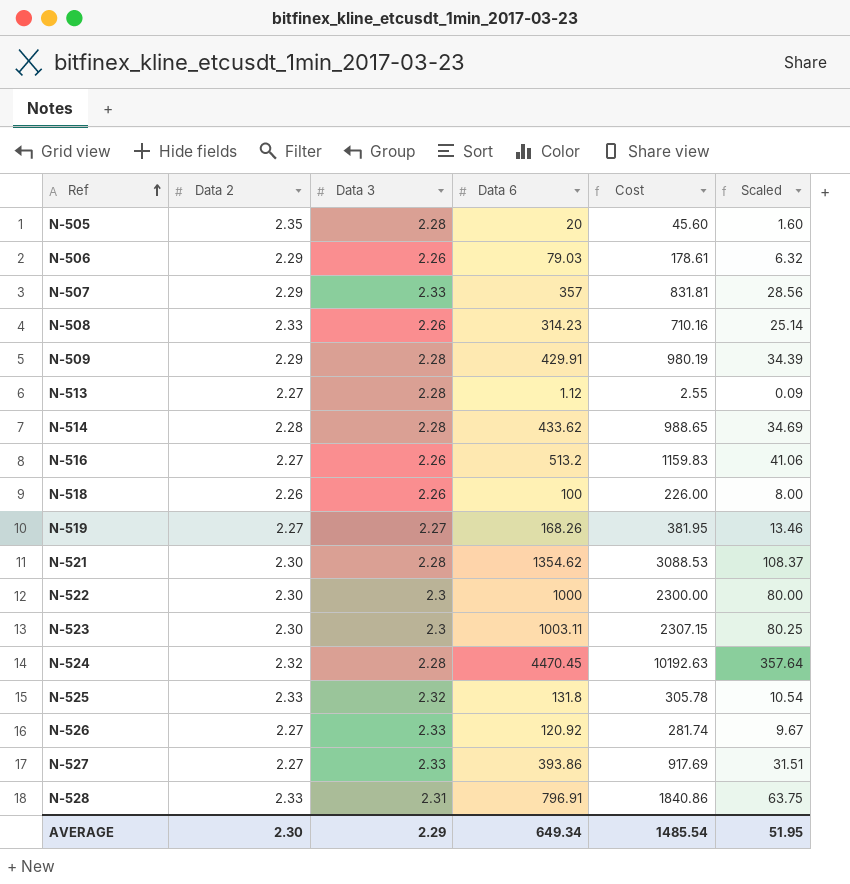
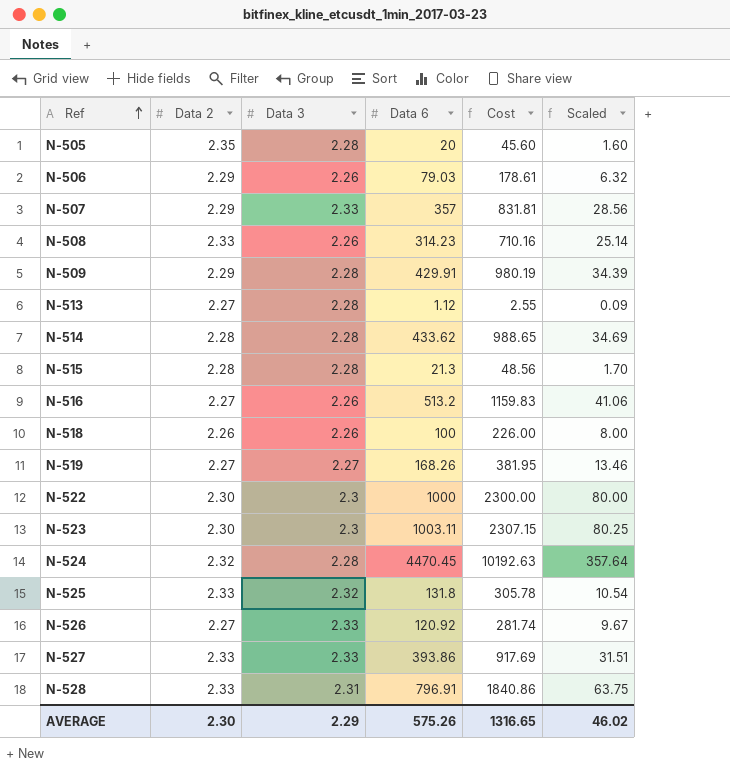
row N-521: 2.30 | 2.28 | 1354.62 | 3088.53 | 108.37 -> none
row N-515: none -> 2.28 | 2.28 | 21.3 | 48.56 | 1.70
N-527 | Data 2: 2.27 -> 2.33
AVERAGE | Data 6: 649.34 -> 575.26
AVERAGE | Cost: 1485.54 -> 1316.65
AVERAGE | Scaled: 51.95 -> 46.02

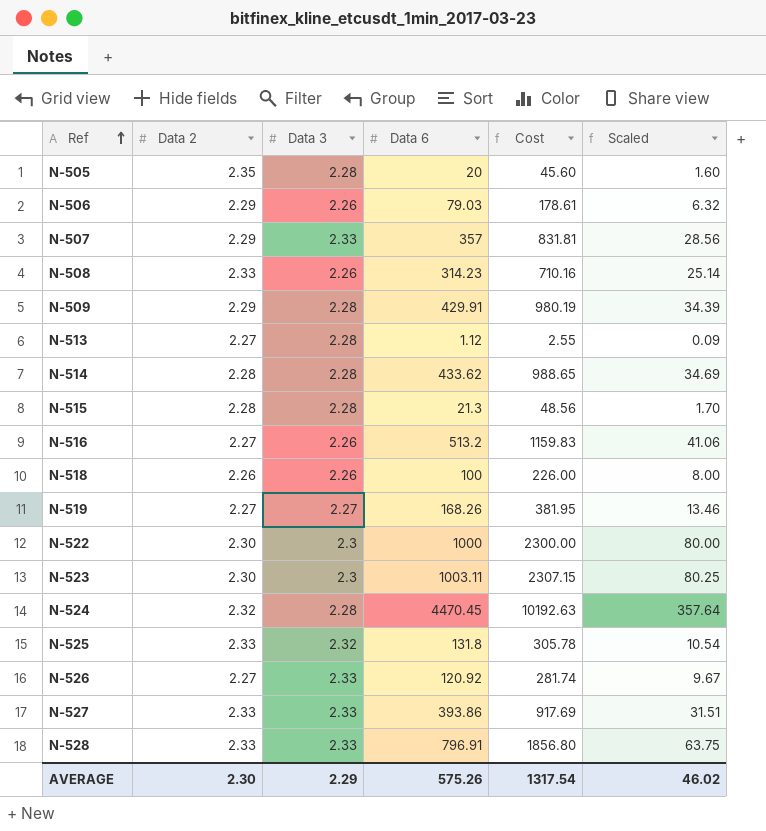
N-528 | Data 3: 2.31 -> 2.33
N-528 | Cost: 1840.86 -> 1856.80
AVERAGE | Cost: 1316.65 -> 1317.54

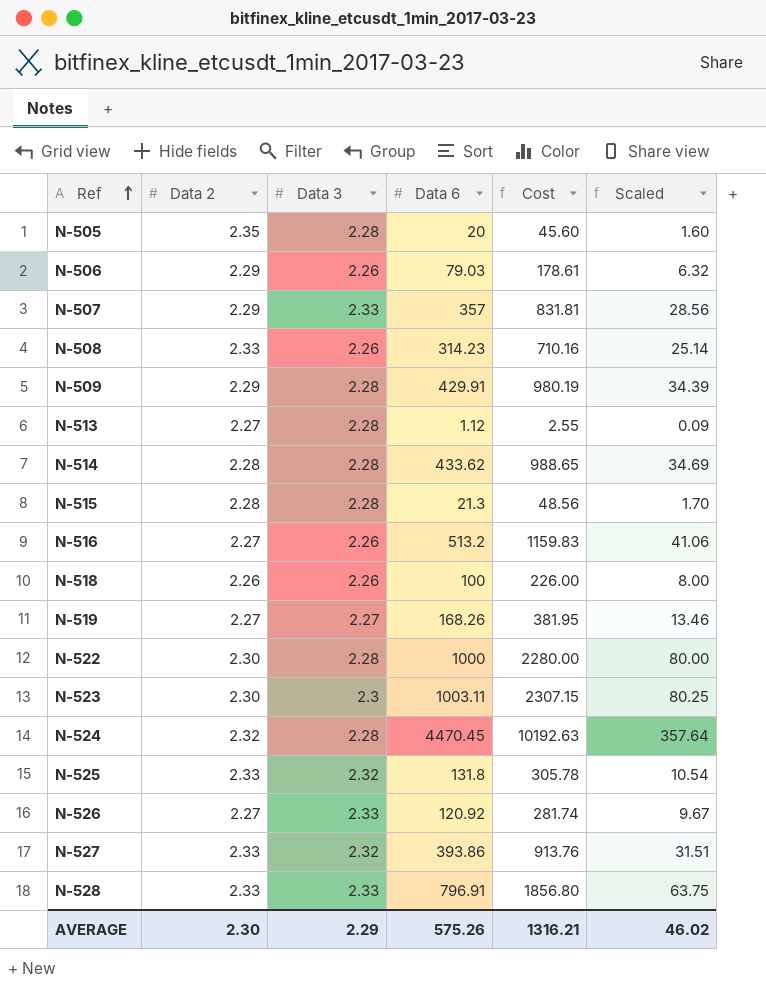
N-522 | Data 3: 2.3 -> 2.28
N-522 | Cost: 2300.00 -> 2280.00
N-527 | Data 3: 2.33 -> 2.32
N-527 | Cost: 917.69 -> 913.76
AVERAGE | Cost: 1317.54 -> 1316.21

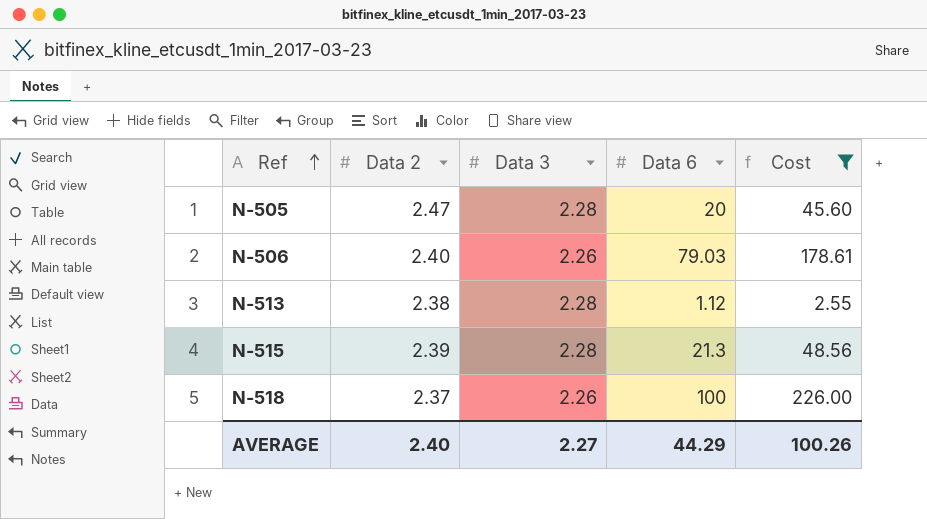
filter: none -> Cost <= 226.00
column Scaled | formula: [Data 6] * 0.08 -> none
N-505 | Data 2: 2.35 -> 2.47
N-506 | Data 2: 2.29 -> 2.40
N-513 | Data 2: 2.27 -> 2.38
N-515 | Data 2: 2.28 -> 2.39
N-518 | Data 2: 2.26 -> 2.37
AVERAGE | Data 2: 2.30 -> 2.40
AVERAGE | Data 3: 2.29 -> 2.27
AVERAGE | Data 6: 575.26 -> 44.29
AVERAGE | Cost: 1316.21 -> 100.26

